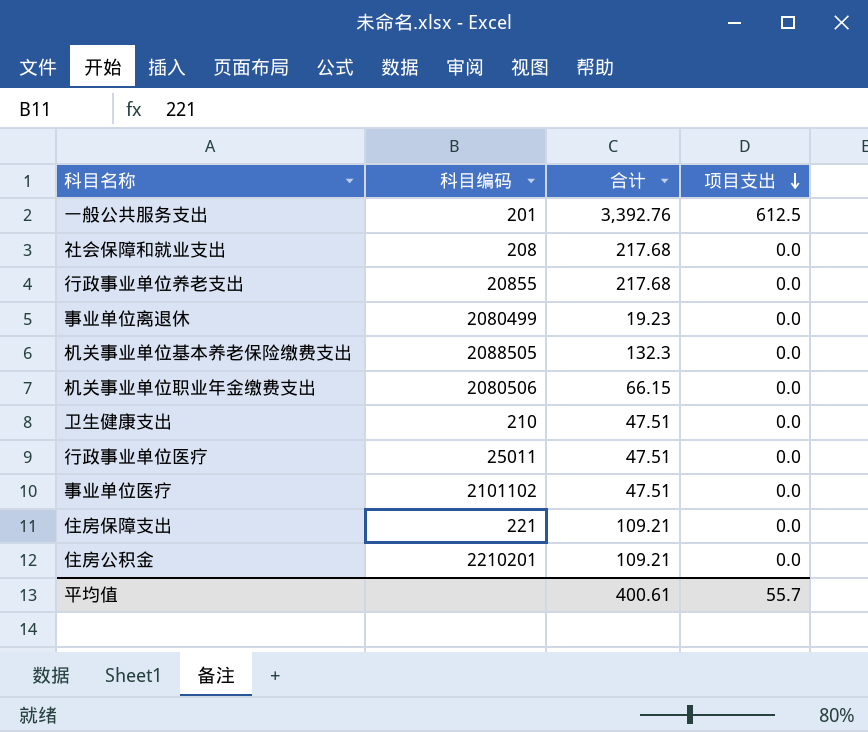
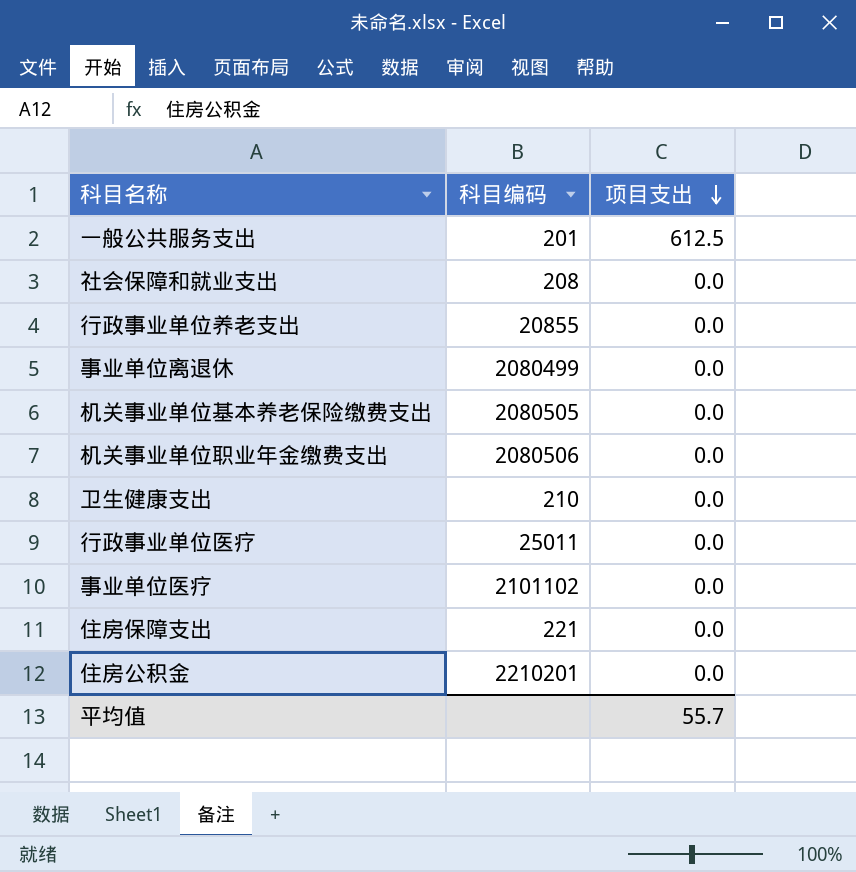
column 合计 | position: 3 -> none
机关事业单位基本养老保险缴费支出 | 科目编码: 2088505 -> 2080505

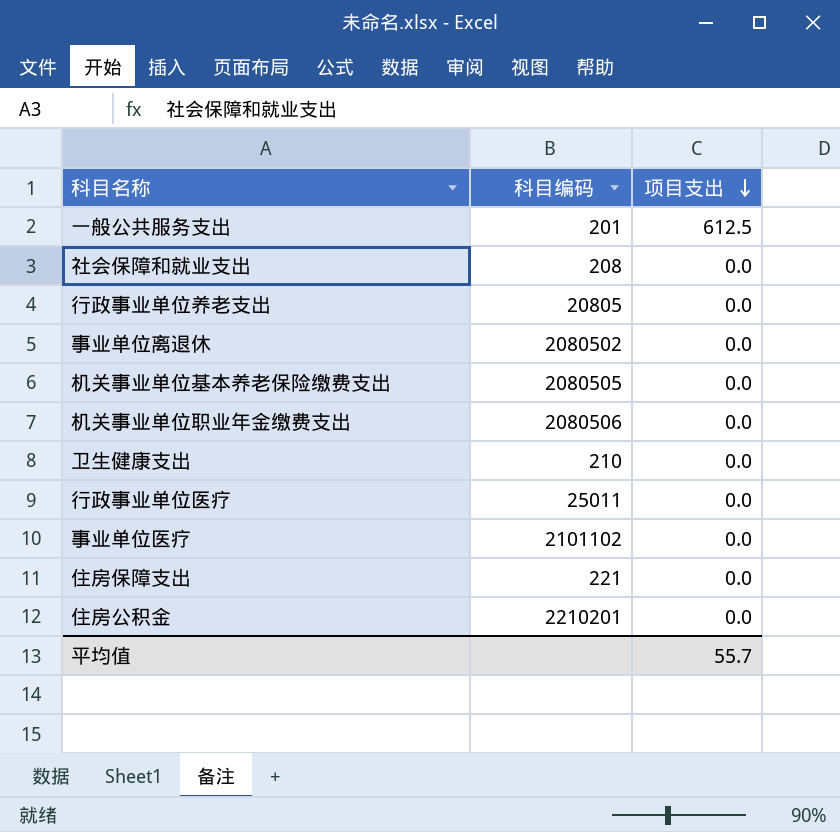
行政事业单位养老支出 | 科目编码: 20855 -> 20805
事业单位离退休 | 科目编码: 2080499 -> 2080502

